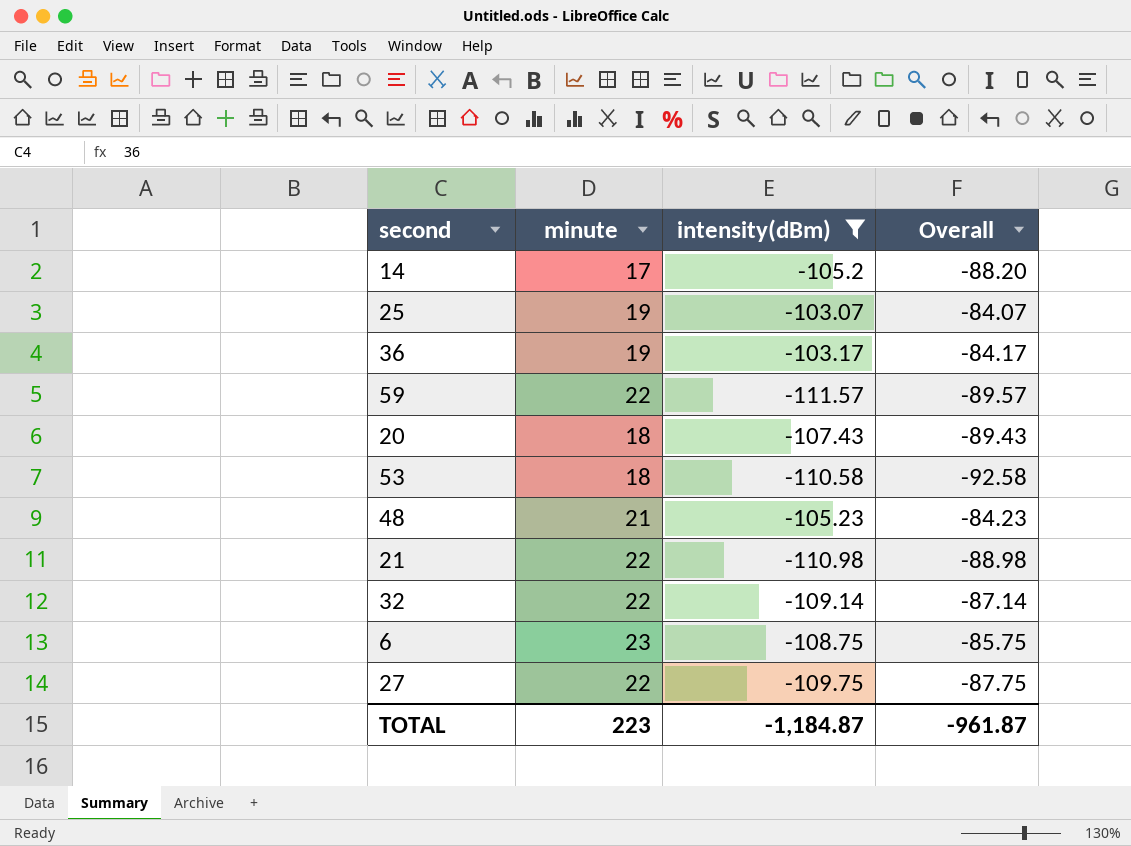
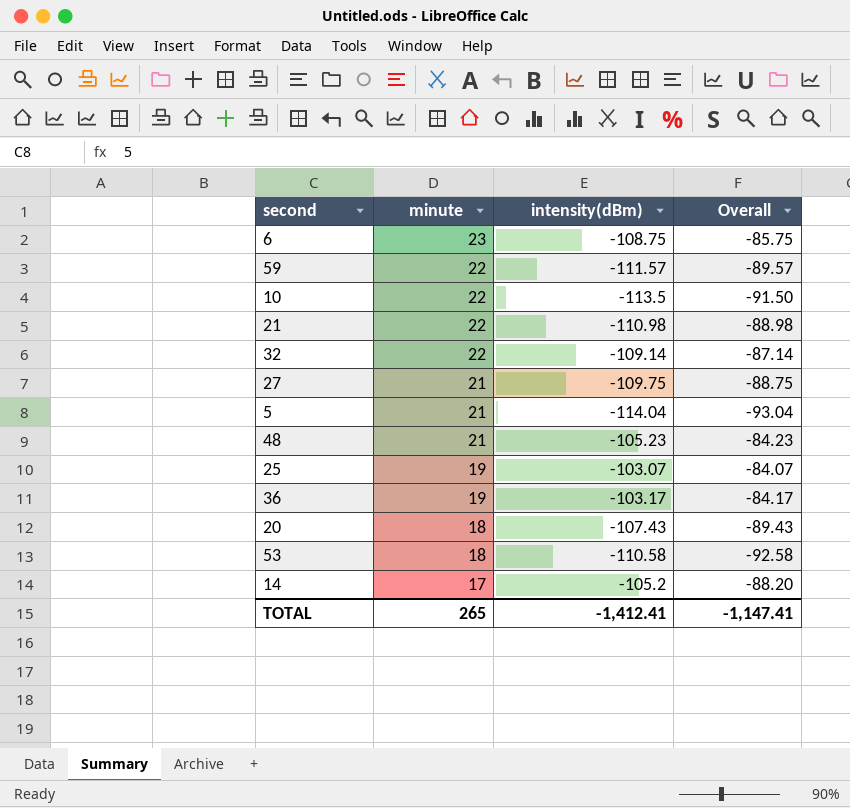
filter: intensity(dBm) >= -111.57 -> none
row order: none -> minute descending
27 | minute: 22 -> 21
27 | Overall: -87.75 -> -88.75
TOTAL | minute: 223 -> 265
TOTAL | intensity(dBm): -1,184.87 -> -1,412.41
TOTAL | Overall: -961.87 -> -1,147.41

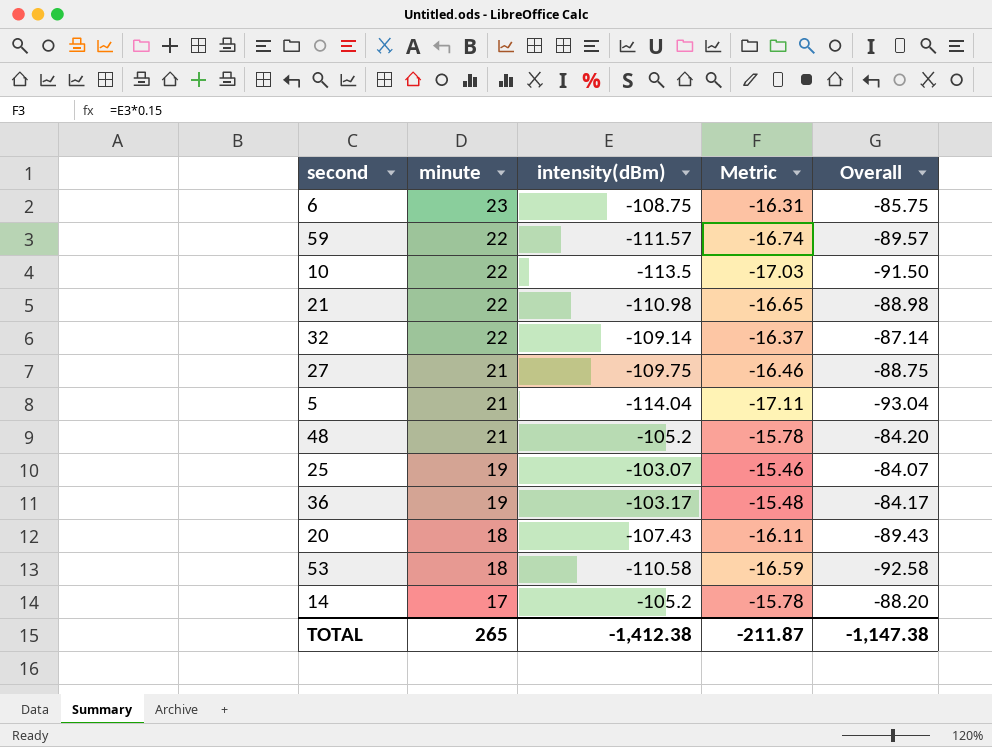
column Metric | formula: none -> [intensity(dBm)] * 0.15
48 | intensity(dBm): -105.23 -> -105.2
48 | Overall: -84.23 -> -84.20
TOTAL | intensity(dBm): -1,412.41 -> -1,412.38
TOTAL | Overall: -1,147.41 -> -1,147.38

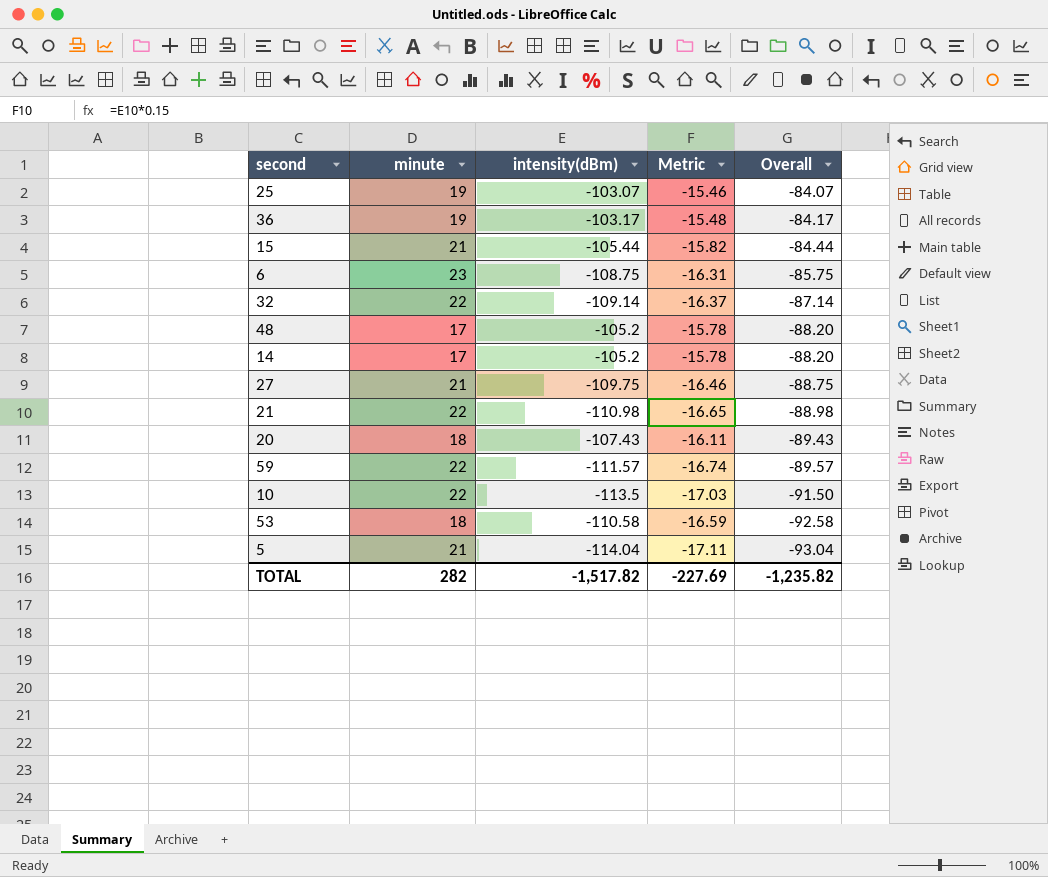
row order: minute descending -> Overall descending
row 15: none -> 21 | -105.44 | -15.82 | -84.44
48 | minute: 21 -> 17
48 | Overall: -84.20 -> -88.20
TOTAL | minute: 265 -> 282
TOTAL | intensity(dBm): -1,412.38 -> -1,517.82
TOTAL | Metric: -211.87 -> -227.69
TOTAL | Overall: -1,147.38 -> -1,235.82

